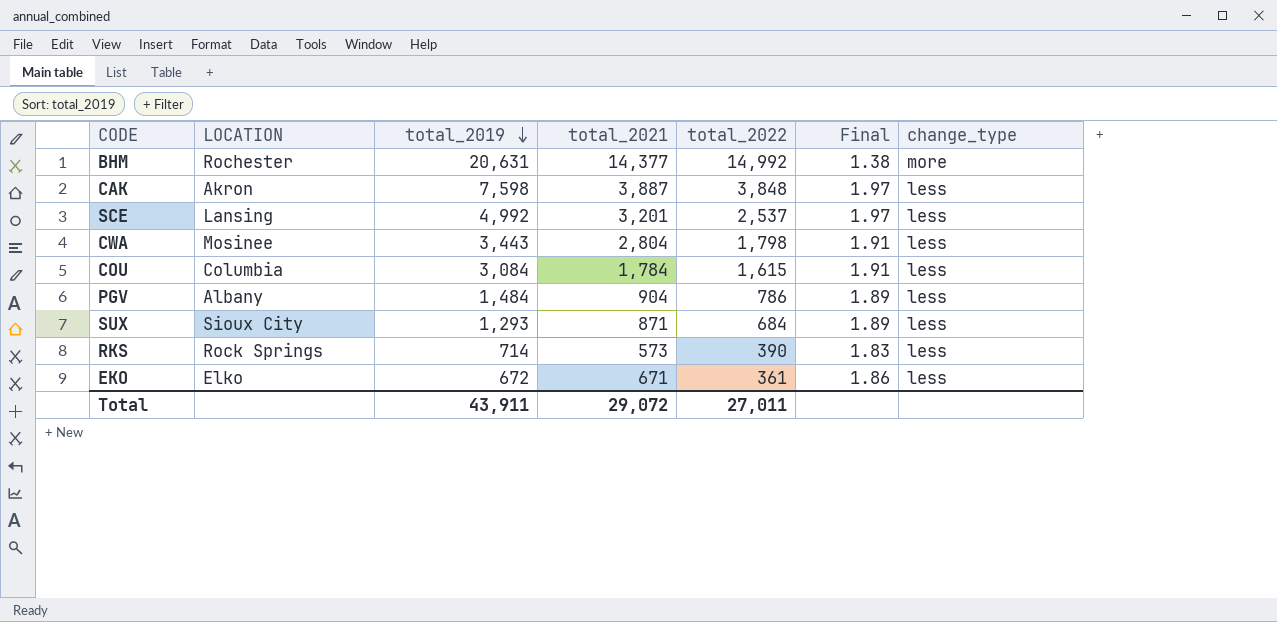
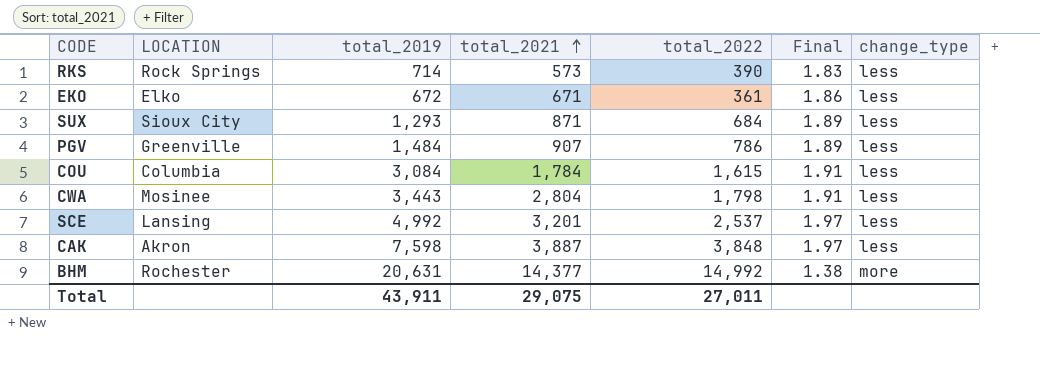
row order: total_2019 descending -> total_2021 ascending
PGV | LOCATION: Albany -> Greenville
PGV | total_2021: 904 -> 907
Total | total_2021: 29,072 -> 29,075

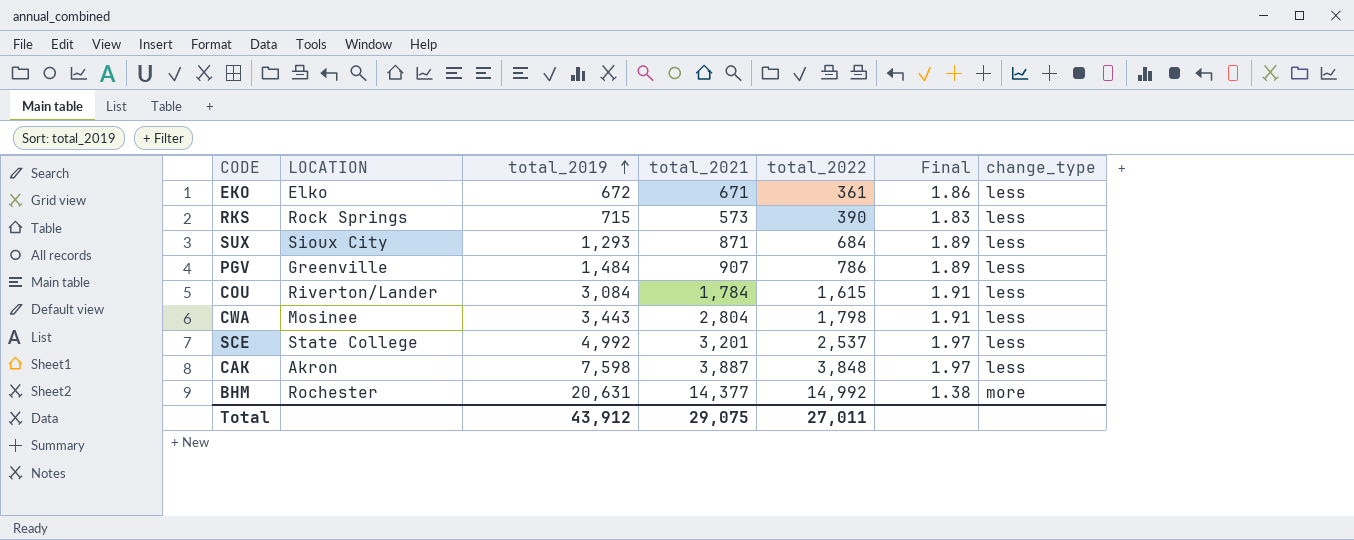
row order: total_2021 ascending -> total_2019 ascending
RKS | total_2019: 714 -> 715
COU | LOCATION: Columbia -> Riverton/Lander
SCE | LOCATION: Lansing -> State College
Total | total_2019: 43,911 -> 43,912

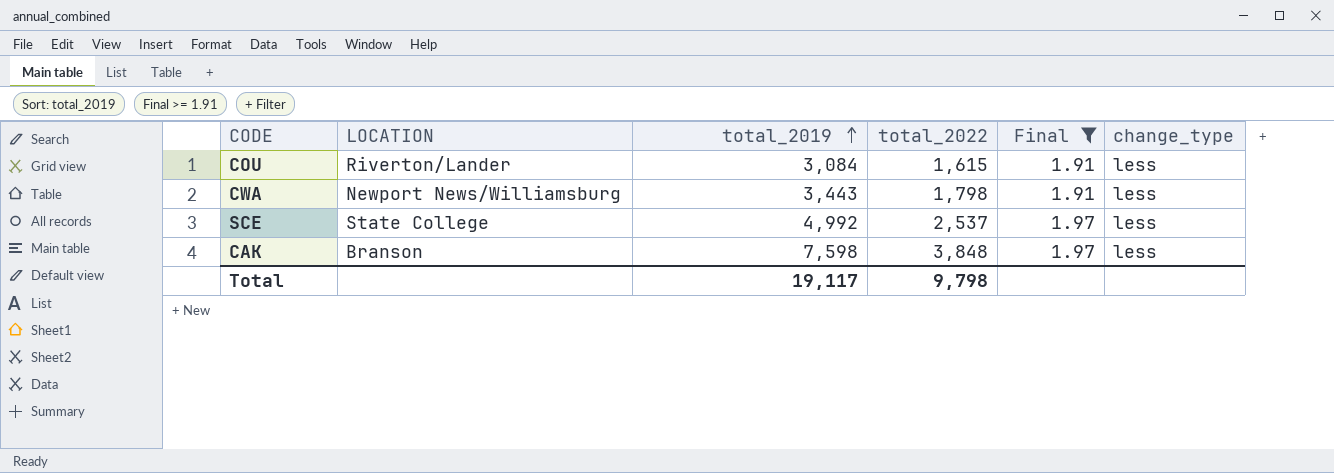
filter: none -> Final >= 1.91
column total_2021 | position: 4 -> none
CWA | LOCATION: Mosinee -> Newport News/Williamsburg
CAK | LOCATION: Akron -> Branson
Total | total_2019: 43,912 -> 19,117
Total | total_2022: 27,011 -> 9,798

